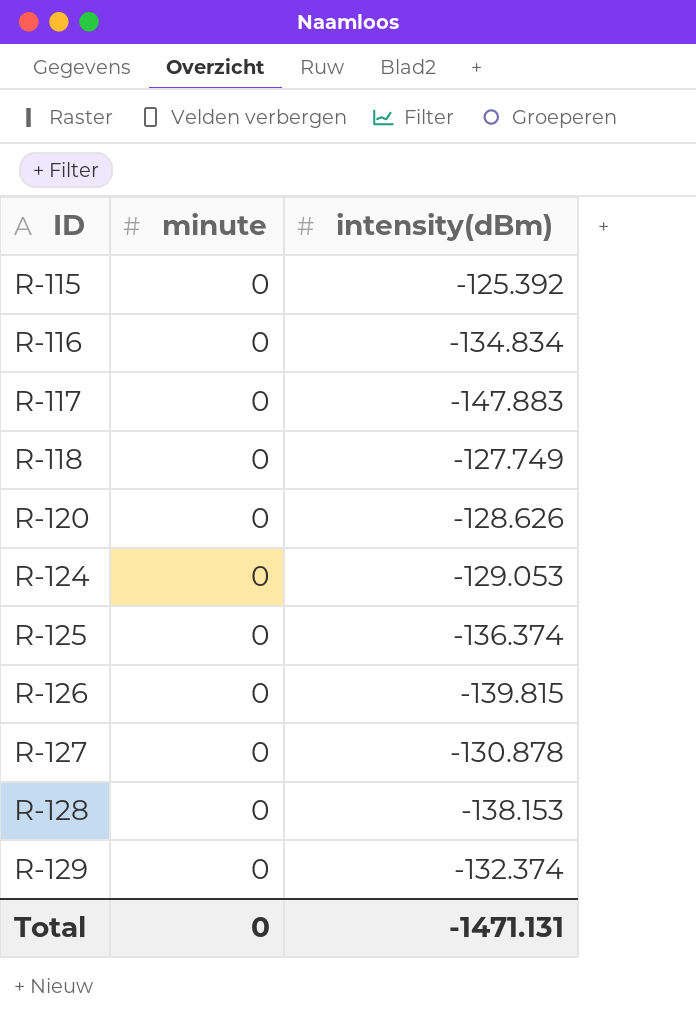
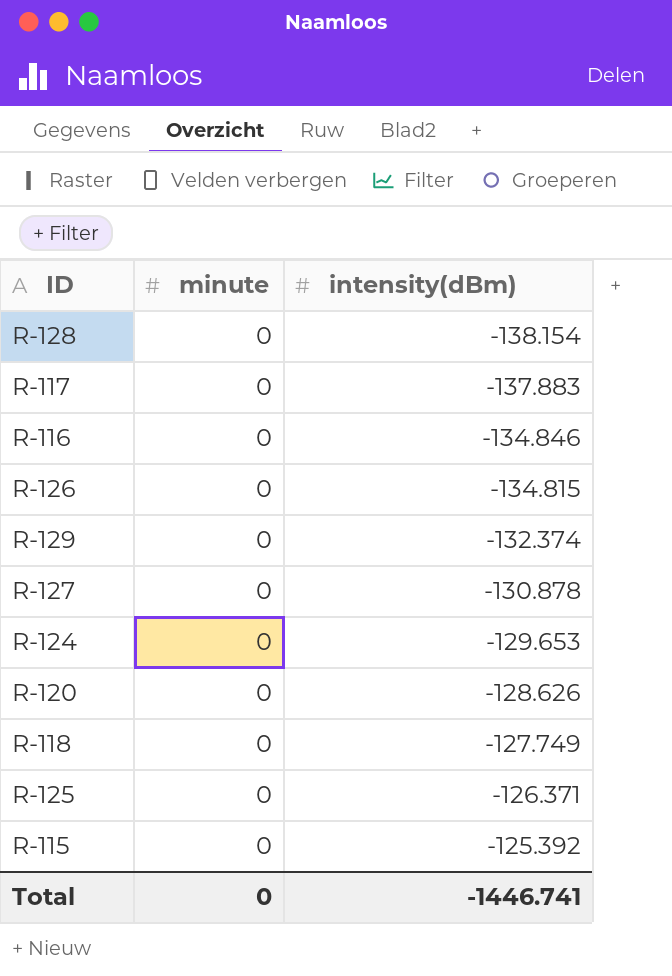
row order: ID ascending -> intensity(dBm) ascending
R-128 | intensity(dBm): -138.153 -> -138.154
R-117 | intensity(dBm): -147.883 -> -137.883
R-116 | intensity(dBm): -134.834 -> -134.846
R-126 | intensity(dBm): -139.815 -> -134.815
R-124 | intensity(dBm): -129.053 -> -129.653
R-125 | intensity(dBm): -136.374 -> -126.371
Total | intensity(dBm): -1471.131 -> -1446.741

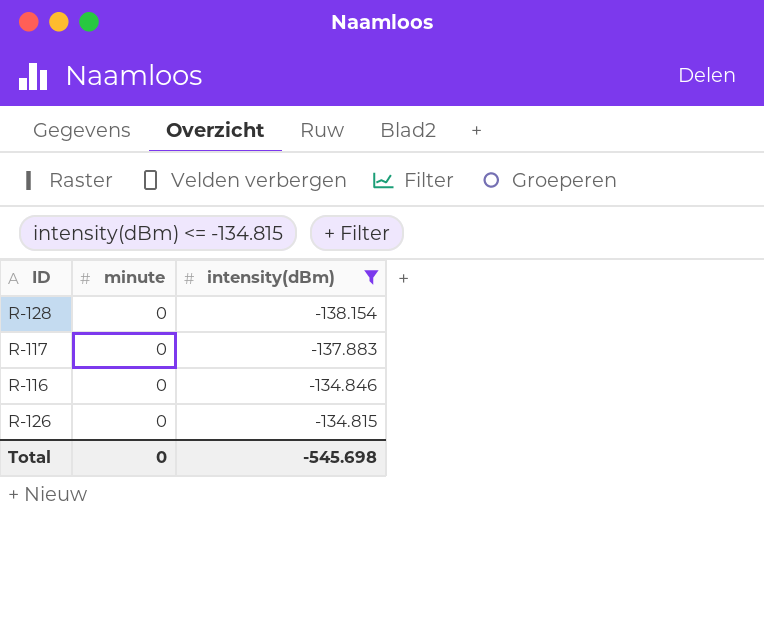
filter: none -> intensity(dBm) <= -134.815
Total | intensity(dBm): -1446.741 -> -545.698

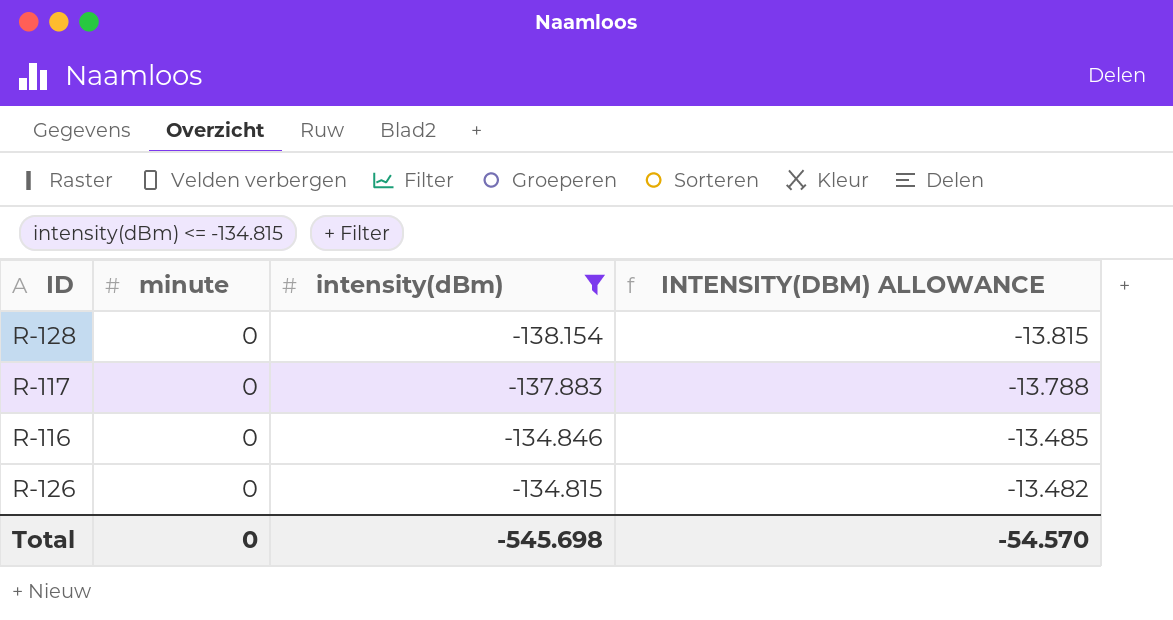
column INTENSITY(DBM) ALLOWANCE | formula: none -> [intensity(dBm)] * 0.1

